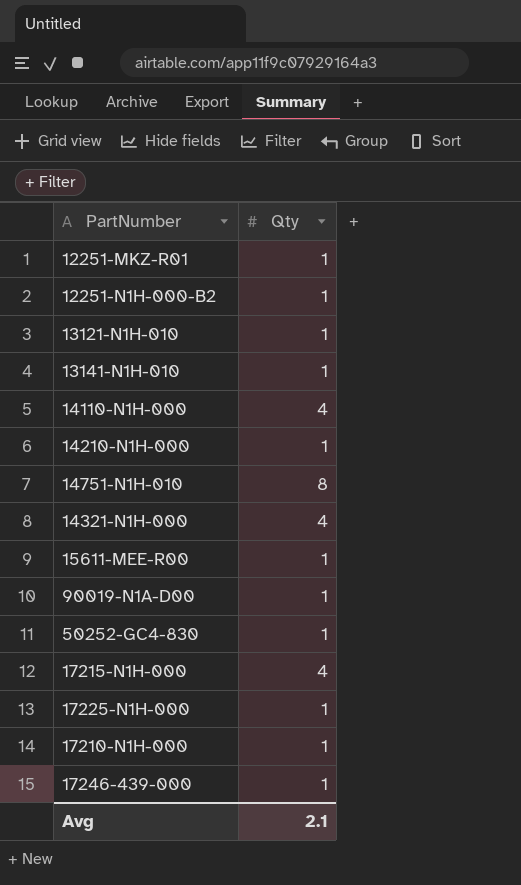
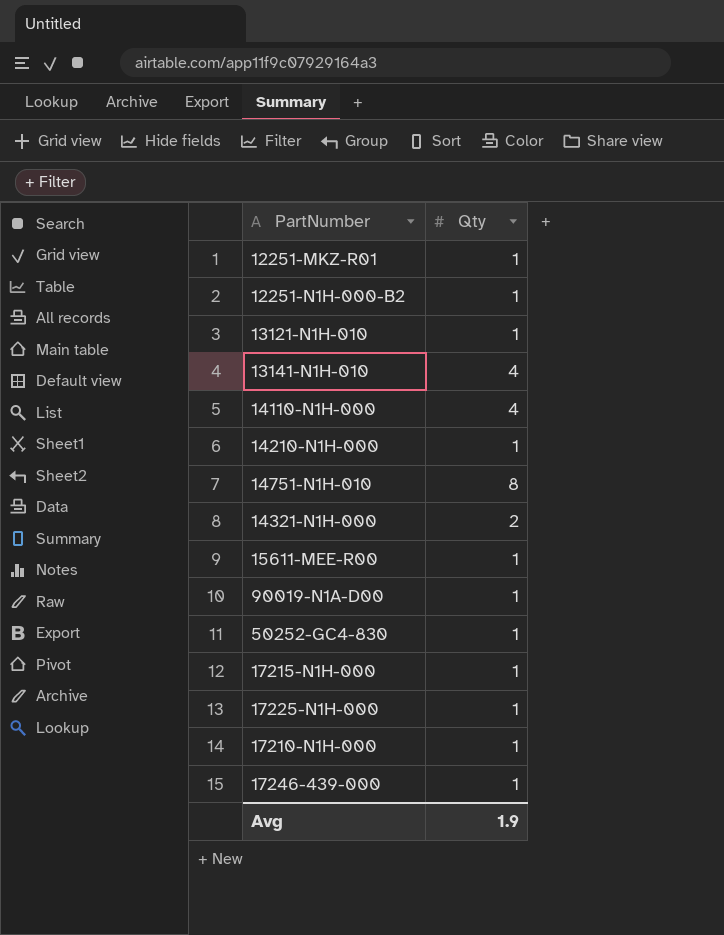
13141-N1H-010 | Qty: 1 -> 4
14321-N1H-000 | Qty: 4 -> 2
17215-N1H-000 | Qty: 4 -> 1
Avg | Qty: 2.1 -> 1.9

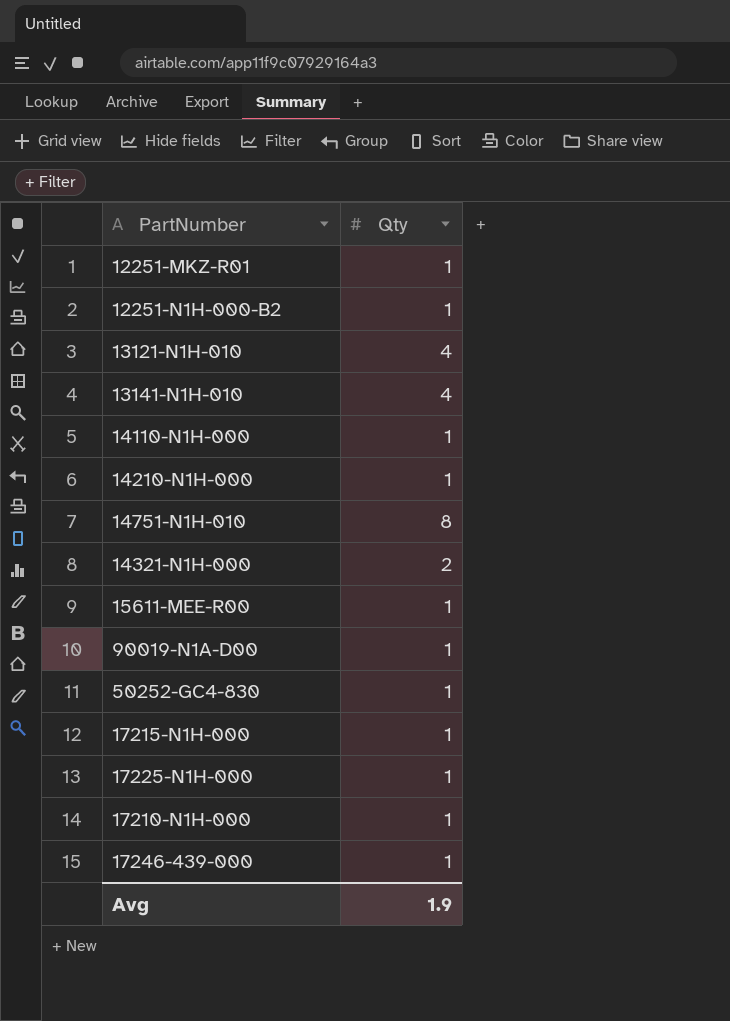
13121-N1H-010 | Qty: 1 -> 4
14110-N1H-000 | Qty: 4 -> 1

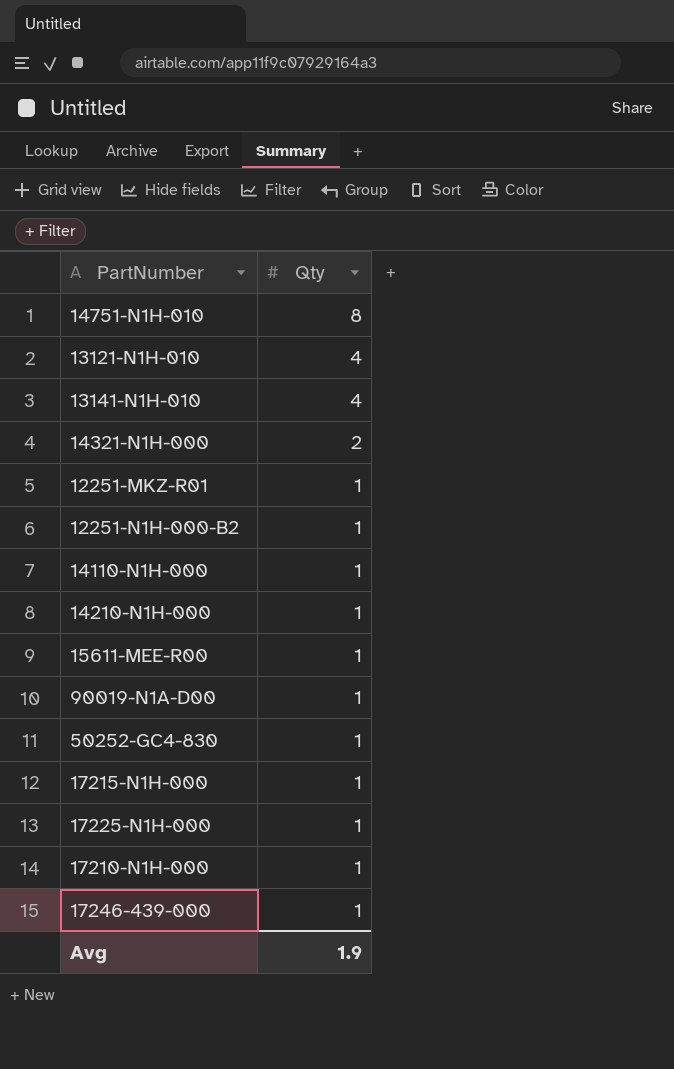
row order: none -> Qty descending

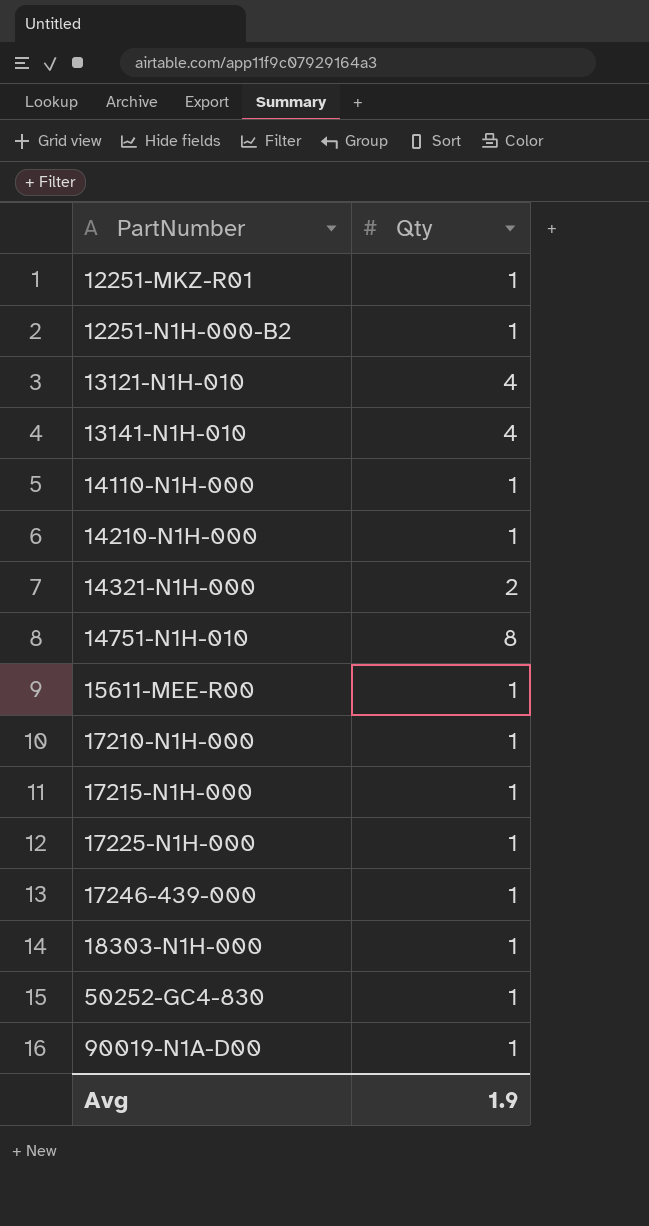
row order: Qty descending -> PartNumber ascending
row 18303-N1H-000: none -> 1

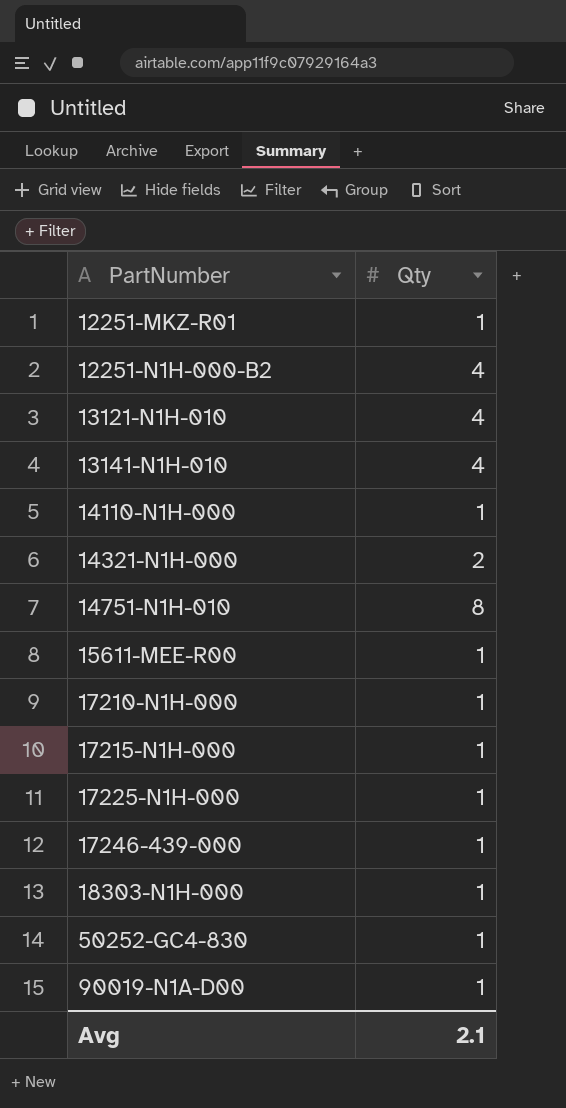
row 14210-N1H-000: 1 -> none
12251-N1H-000-B2 | Qty: 1 -> 4
Avg | Qty: 1.9 -> 2.1

